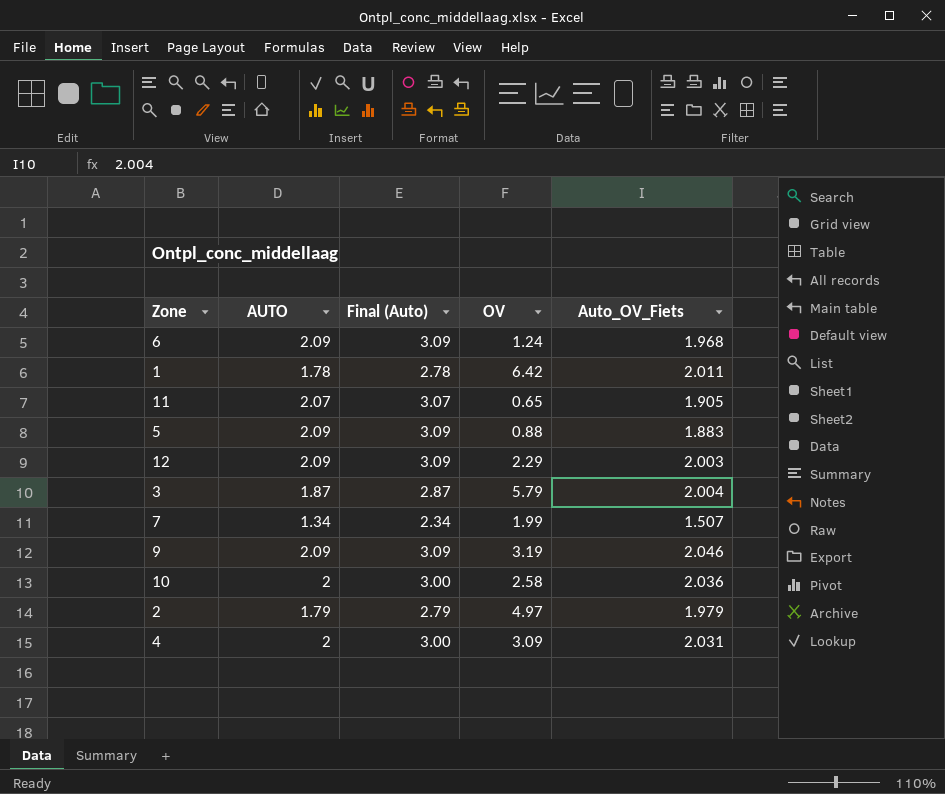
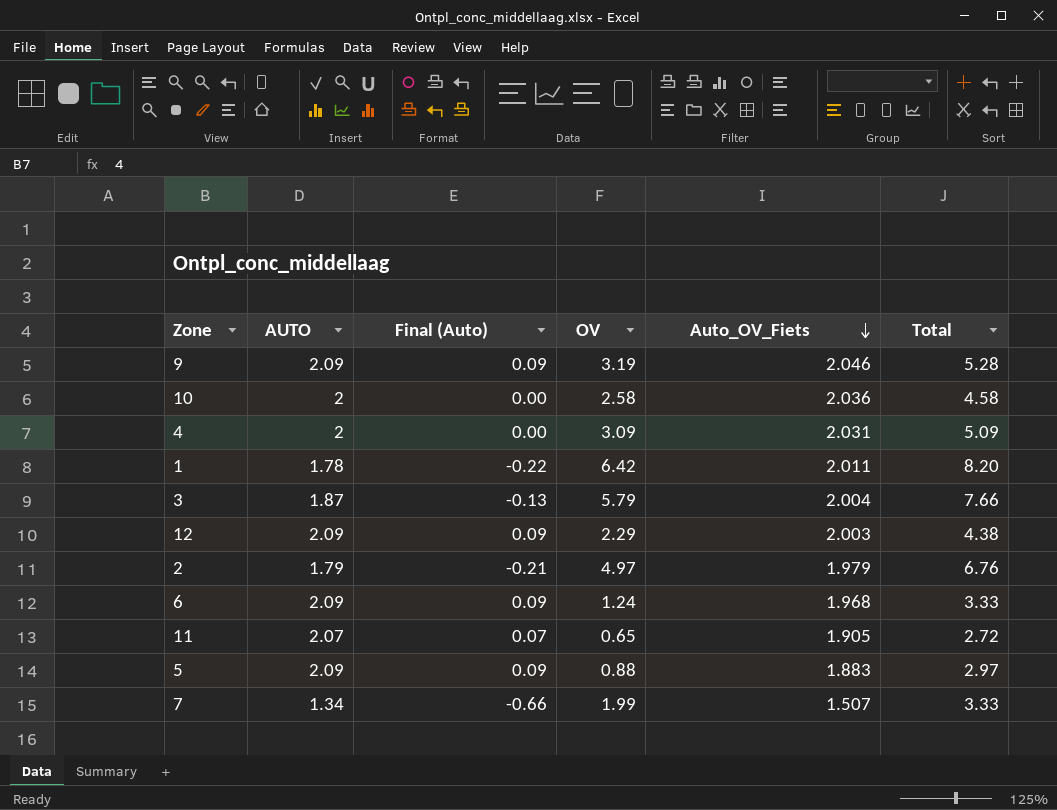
row order: none -> Auto_OV_Fiets descending
column Final (Auto) | formula: [AUTO] + 1 -> [AUTO] - 2
column Total | formula: none -> [AUTO] + [OV]

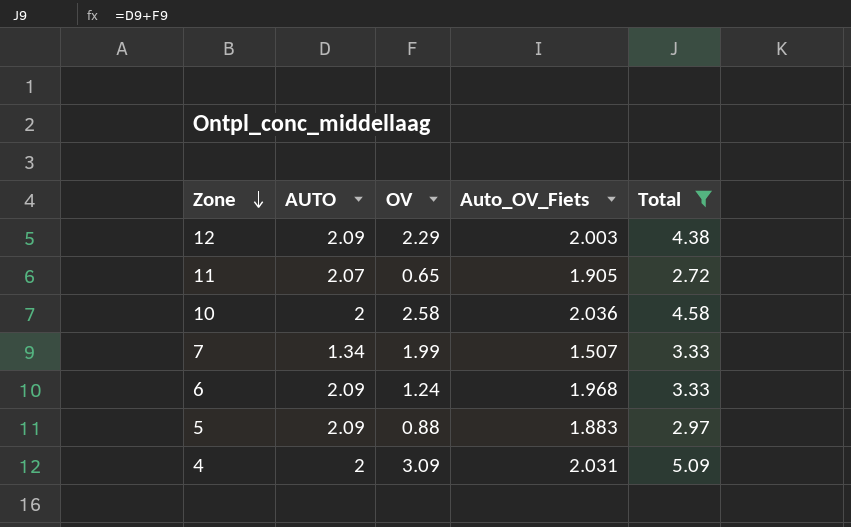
filter: none -> Total <= 5.09
row order: Auto_OV_Fiets descending -> Zone descending
column Final (Auto) | formula: [AUTO] - 2 -> none

